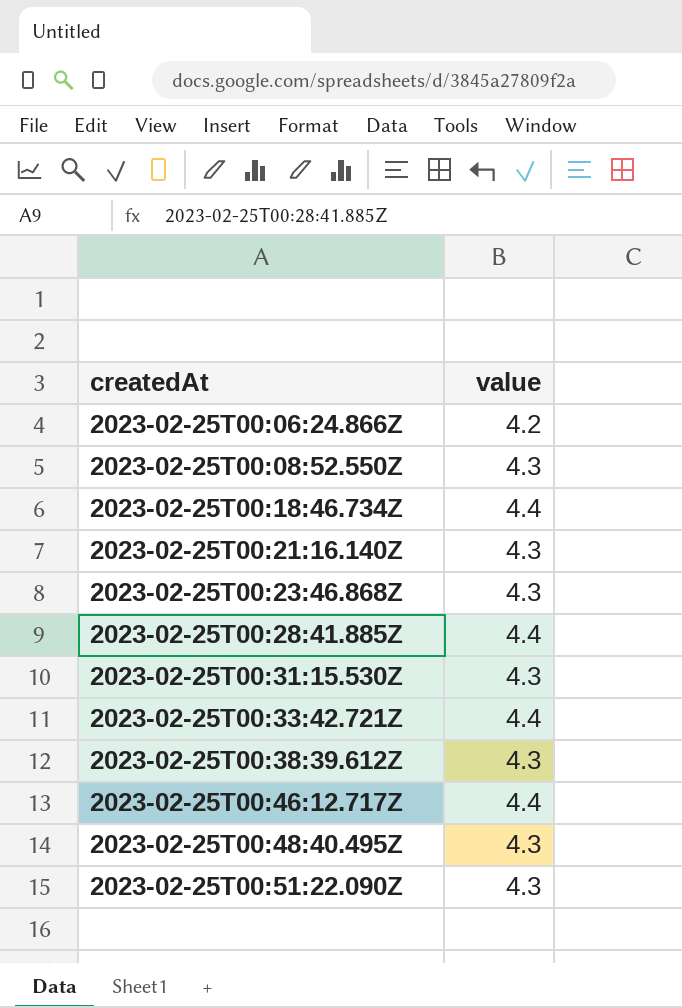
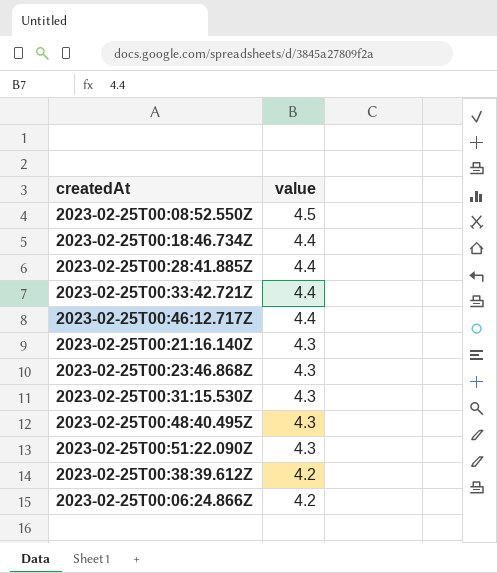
row order: createdAt ascending -> value descending
2023-02-25T00:08:52.550Z | value: 4.3 -> 4.5
2023-02-25T00:38:39.612Z | value: 4.3 -> 4.2

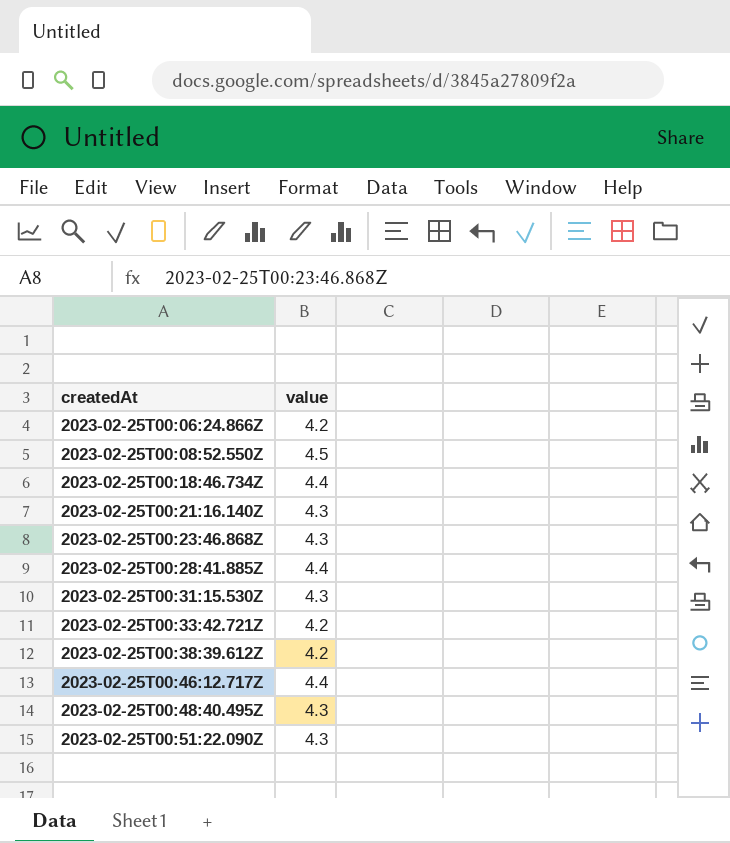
row order: value descending -> createdAt ascending
2023-02-25T00:33:42.721Z | value: 4.4 -> 4.2

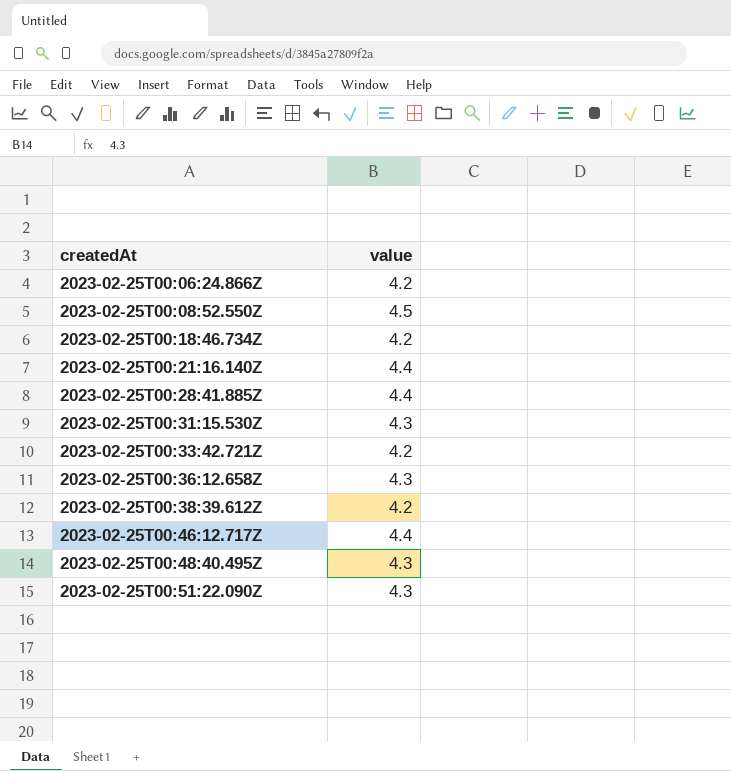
row 2023-02-25T00:23:46.868Z: 4.3 -> none
2023-02-25T00:18:46.734Z | value: 4.4 -> 4.2
2023-02-25T00:21:16.140Z | value: 4.3 -> 4.4
row 2023-02-25T00:36:12.658Z: none -> 4.3

